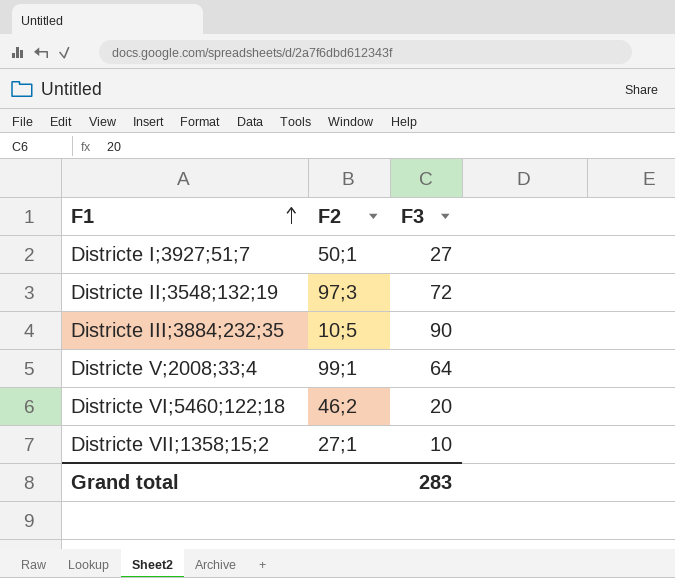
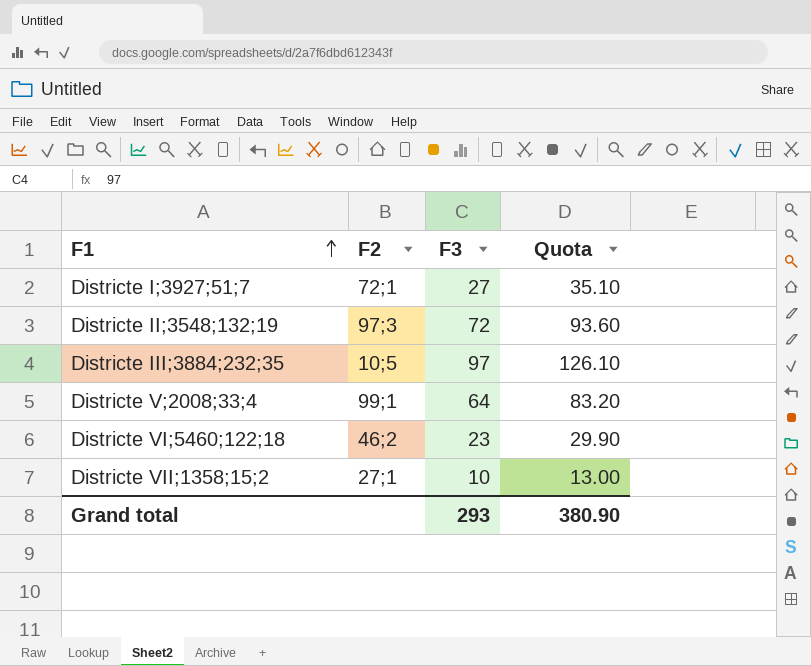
column Quota | formula: none -> [F3] * 1.3
Districte I;3927;51;7 | F2: 50;1 -> 72;1
Districte III;3884;232;35 | F3: 90 -> 97
Districte VI;5460;122;18 | F3: 20 -> 23
Grand total | F3: 283 -> 293

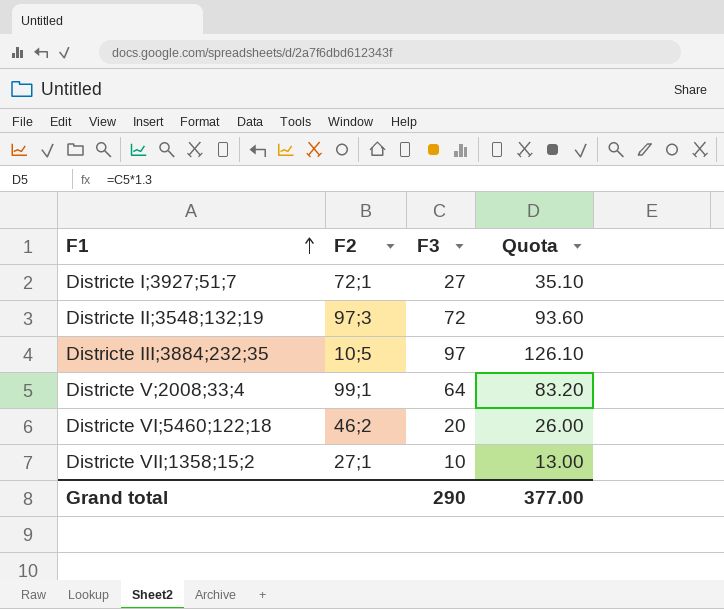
Districte VI;5460;122;18 | F3: 23 -> 20
Districte VI;5460;122;18 | Quota: 29.90 -> 26.00
Grand total | F3: 293 -> 290
Grand total | Quota: 380.90 -> 377.00

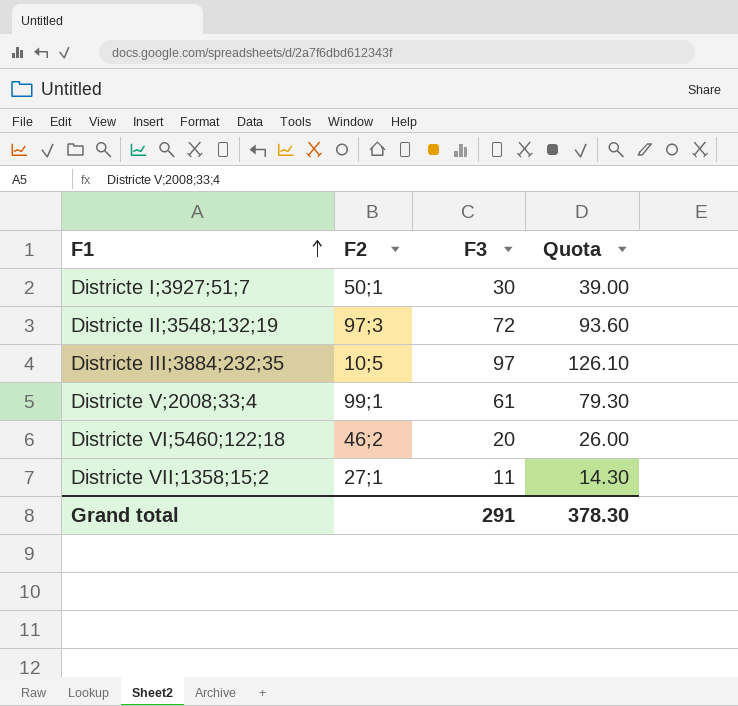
Districte I;3927;51;7 | F2: 72;1 -> 50;1
Districte I;3927;51;7 | F3: 27 -> 30
Districte I;3927;51;7 | Quota: 35.10 -> 39.00
Districte V;2008;33;4 | F3: 64 -> 61
Districte V;2008;33;4 | Quota: 83.20 -> 79.30
Districte VII;1358;15;2 | F3: 10 -> 11
Districte VII;1358;15;2 | Quota: 13.00 -> 14.30
Grand total | F3: 290 -> 291
Grand total | Quota: 377.00 -> 378.30

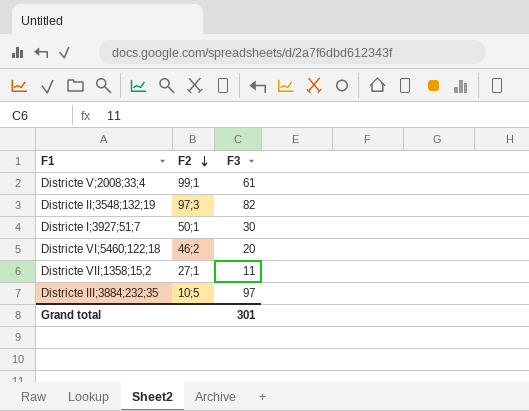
row order: F1 ascending -> F2 descending
column Quota | formula: [F3] * 1.3 -> none
Districte II;3548;132;19 | F3: 72 -> 82
Grand total | F3: 291 -> 301

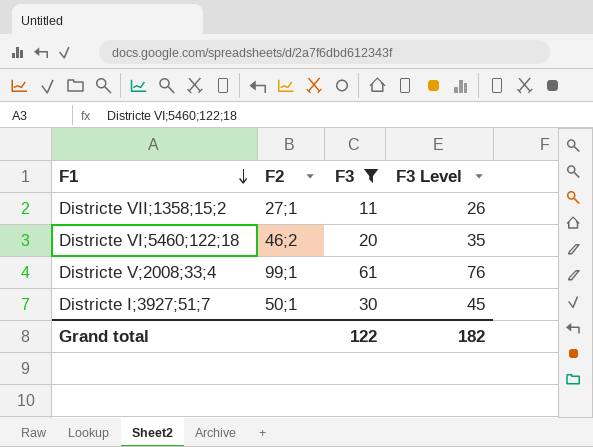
filter: none -> F3 <= 61
row order: F2 descending -> F1 descending
column F3 Level | formula: none -> [F3] + 15
Grand total | F3: 301 -> 122

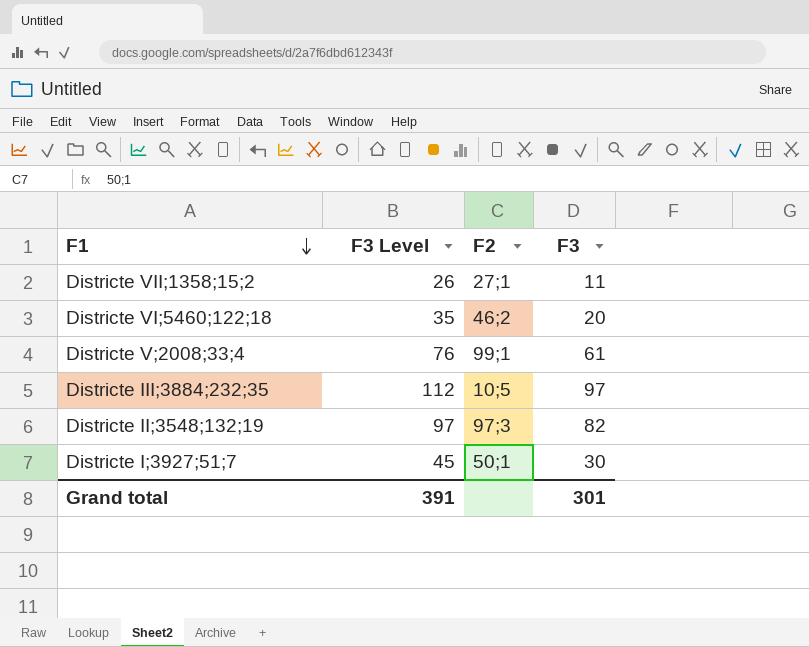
filter: F3 <= 61 -> none
column F3 Level | position: 4 -> 2
Grand total | F3 Level: 182 -> 391
Grand total | F3: 122 -> 301

